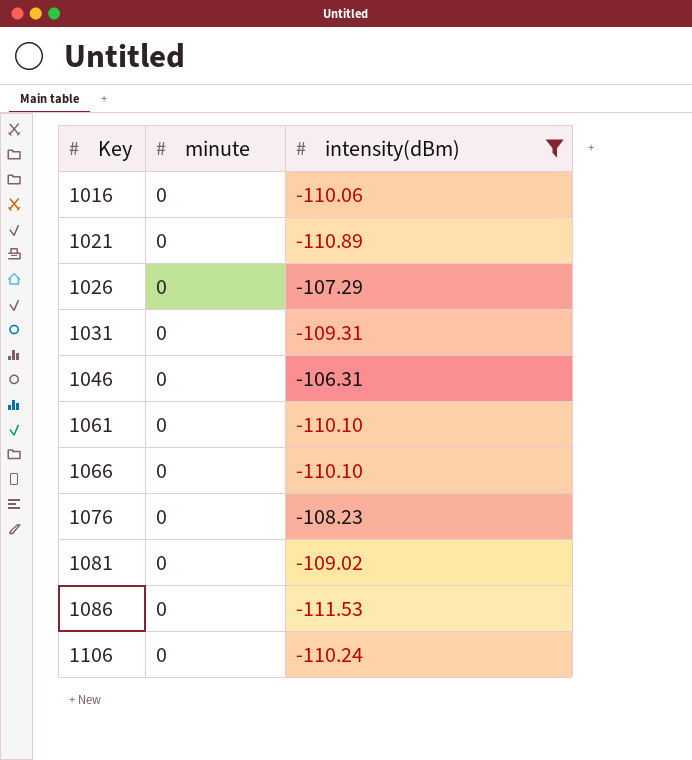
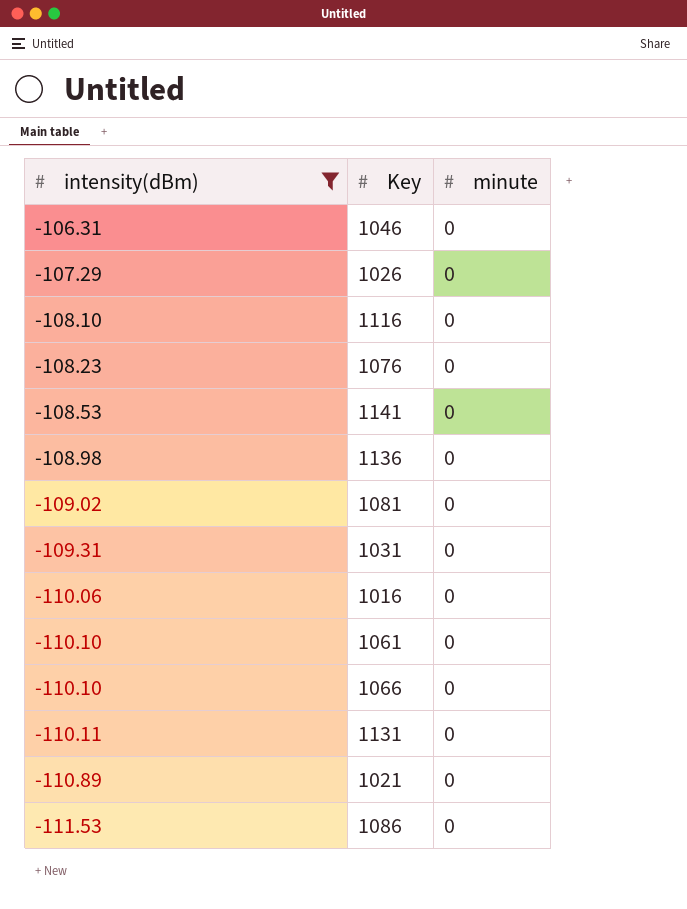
row order: Key ascending -> intensity(dBm) descending
column intensity(dBm) | position: 3 -> 1
row 1106: 0 | -110.24 -> none
row 1116: none -> -108.10 | 0
row 1141: none -> -108.53 | 0
row 1136: none -> -108.98 | 0
row 1131: none -> -110.11 | 0

